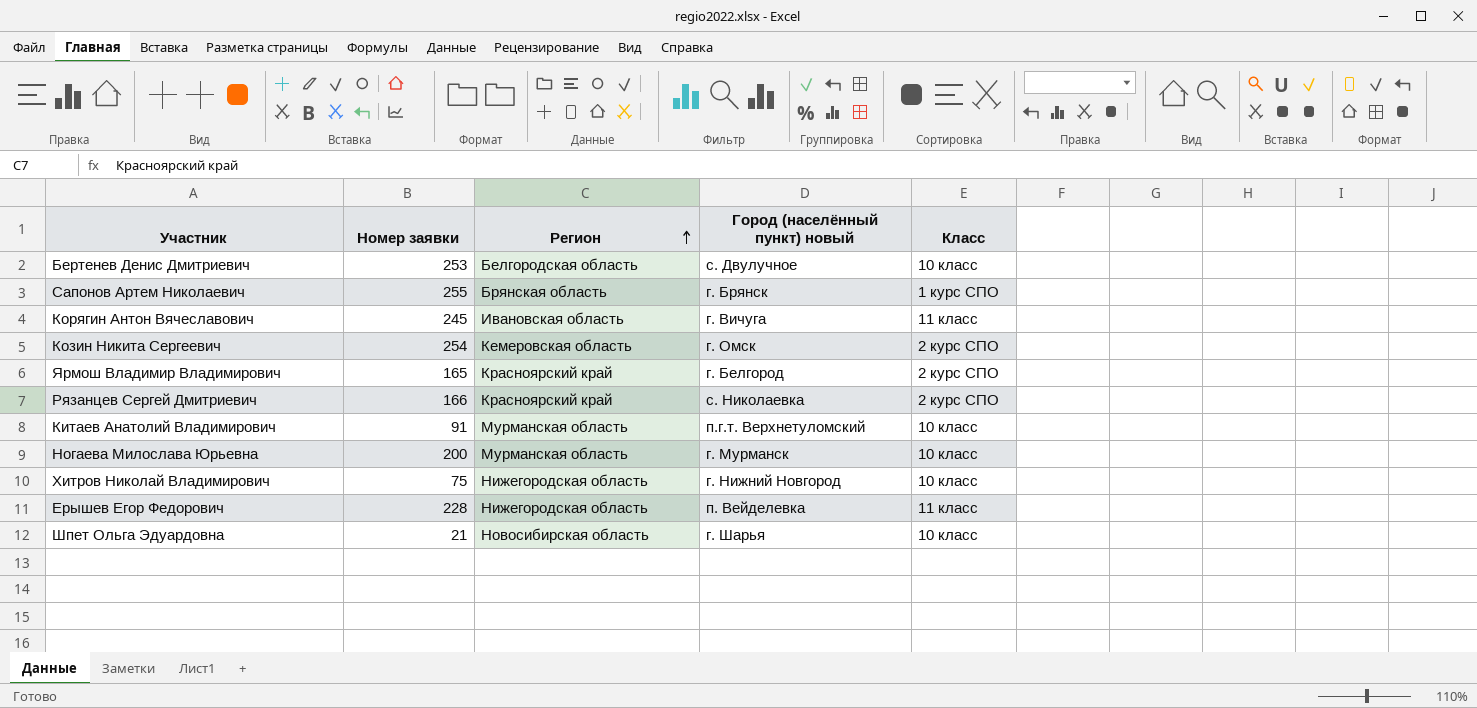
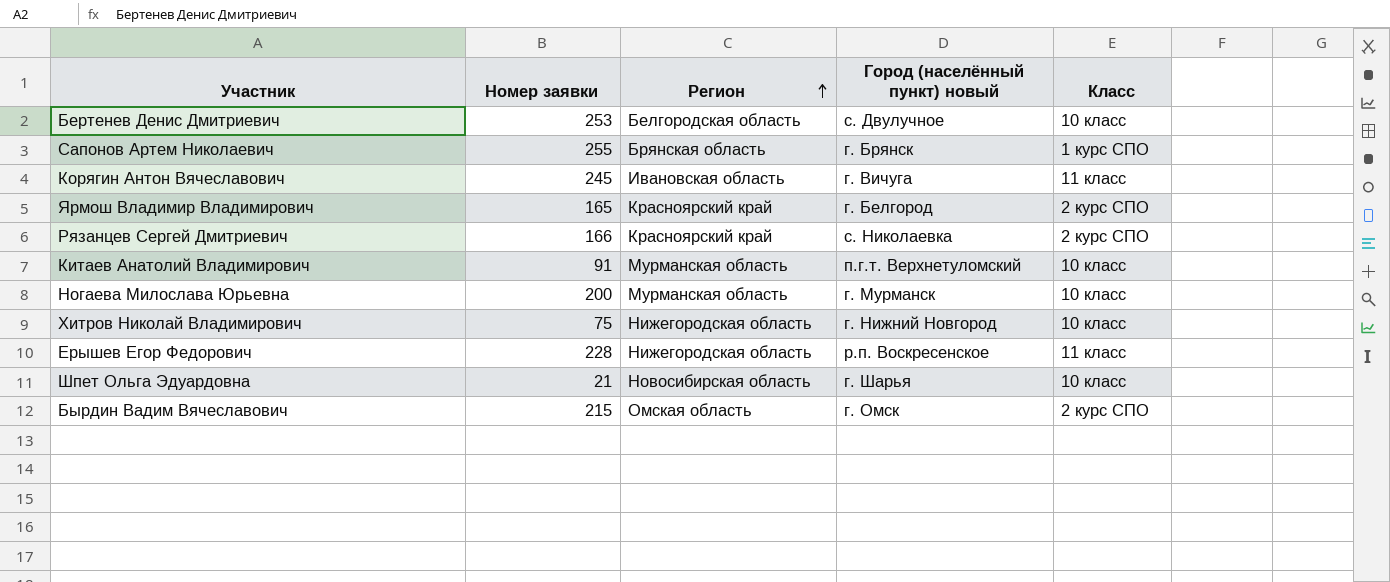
row Козин Никита Сергеевич: 254 | Кемеровская область | г. Омск | 2 курс СПО -> none
Ерышев Егор Федорович | Город (населённый пункт) новый: п. Вейделевка -> р.п. Воскресенское
row Бырдин Вадим Вячеславович: none -> 215 | Омская область | г. Омск | 2 курс СПО

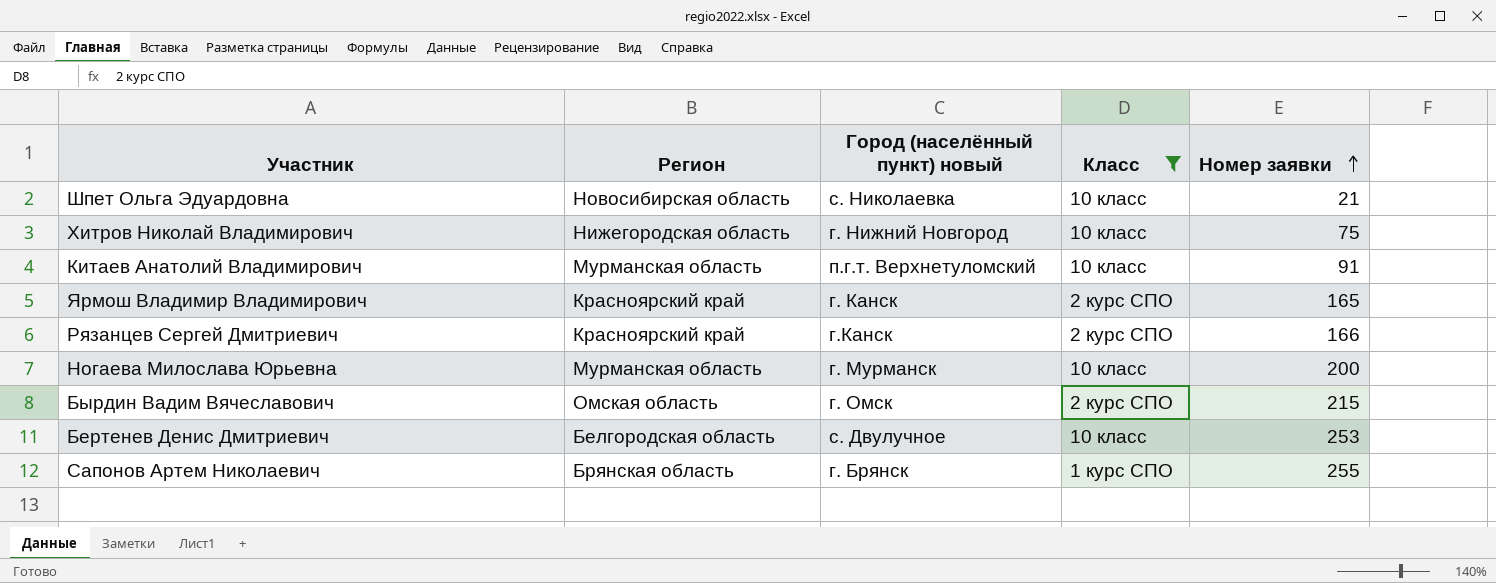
filter: none -> Класс != 11 класс
row order: Регион ascending -> Номер заявки ascending
column Номер заявки | position: 2 -> 5
Шпет Ольга Эдуардовна | Город (населённый пункт) новый: г. Шарья -> c. Николаевка
Ярмош Владимир Владимирович | Город (населённый пункт) новый: г. Белгород -> г. Канск
Рязанцев Сергей Дмитриевич | Город (населённый пункт) новый: c. Николаевка -> г.Канск

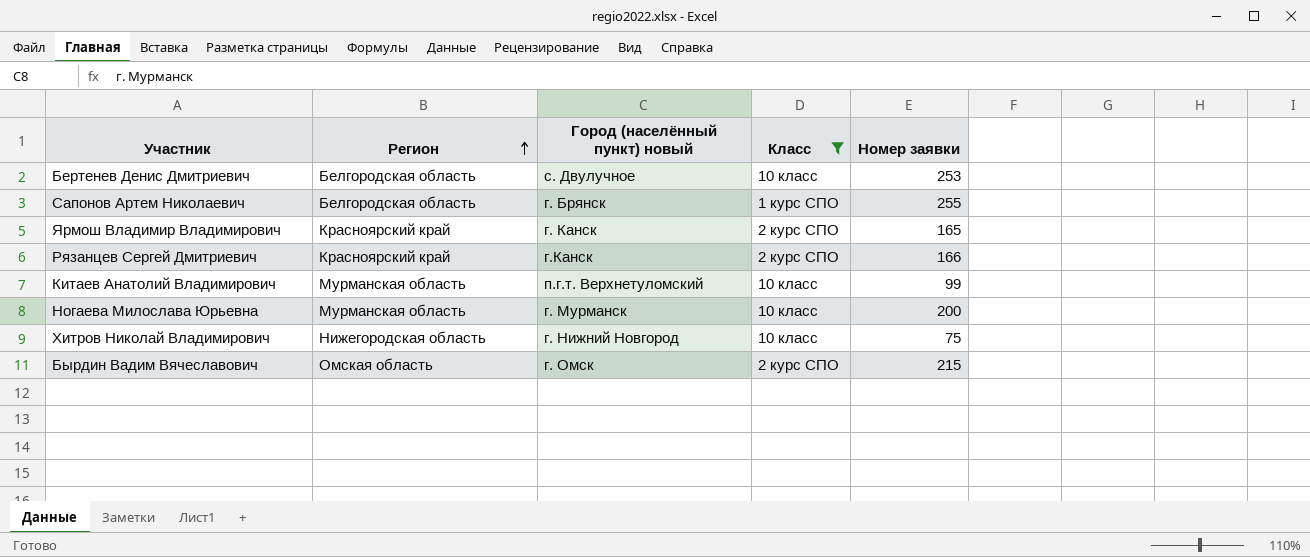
row order: Номер заявки ascending -> Регион ascending
row Шпет Ольга Эдуардовна: Новосибирская область | c. Николаевка | 10 класс | 21 -> none
Сапонов Артем Николаевич | Регион: Брянская область -> Белгородская область
Китаев Анатолий Владимирович | Номер заявки: 91 -> 99

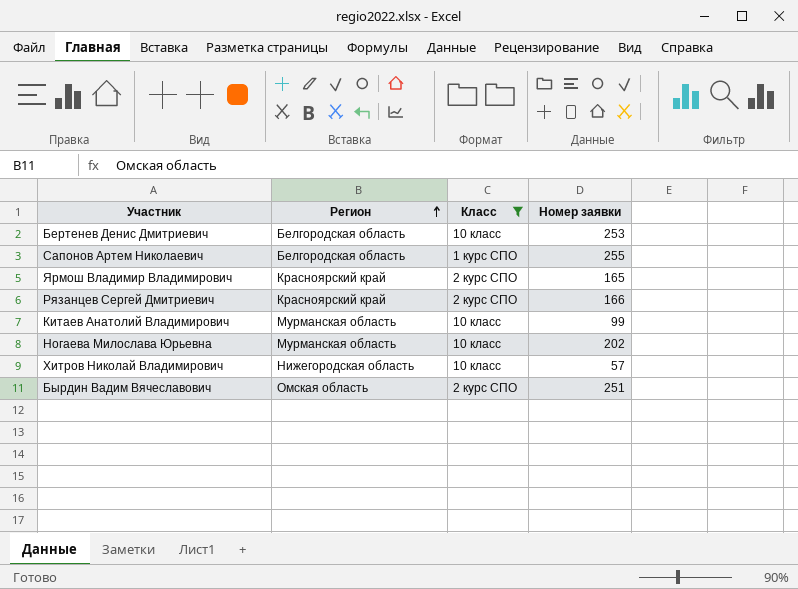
column Город (населённый пункт) новый | position: 3 -> none
Ногаева Милослава Юрьевна | Номер заявки: 200 -> 202
Хитров Николай Владимирович | Номер заявки: 75 -> 57
Бырдин Вадим Вячеславович | Номер заявки: 215 -> 251

